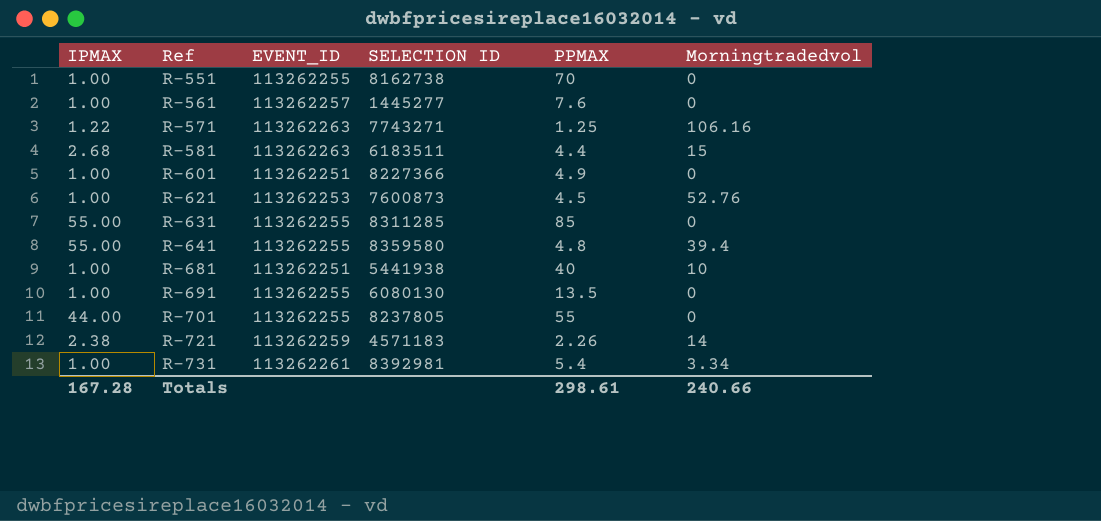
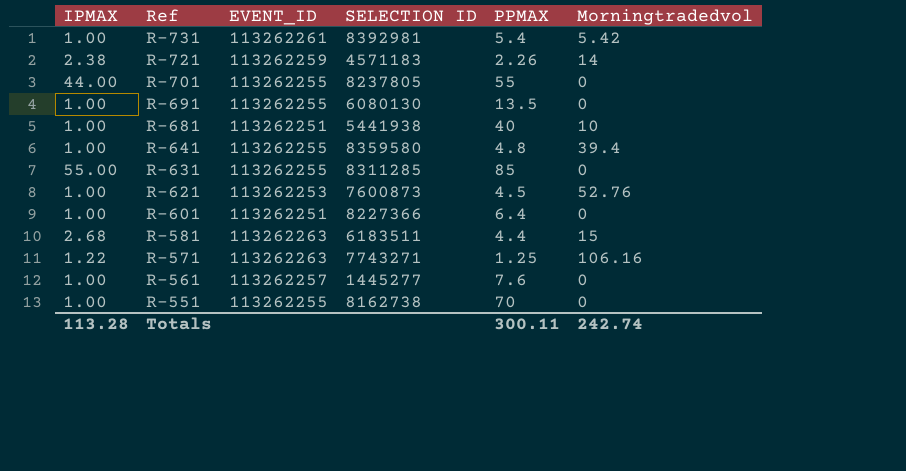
row order: Ref ascending -> Ref descending
R-731 | Morningtradedvol: 3.34 -> 5.42
R-641 | IPMAX: 55.00 -> 1.00
R-601 | PPMAX: 4.9 -> 6.4
Totals | IPMAX: 167.28 -> 113.28
Totals | PPMAX: 298.61 -> 300.11
Totals | Morningtradedvol: 240.66 -> 242.74

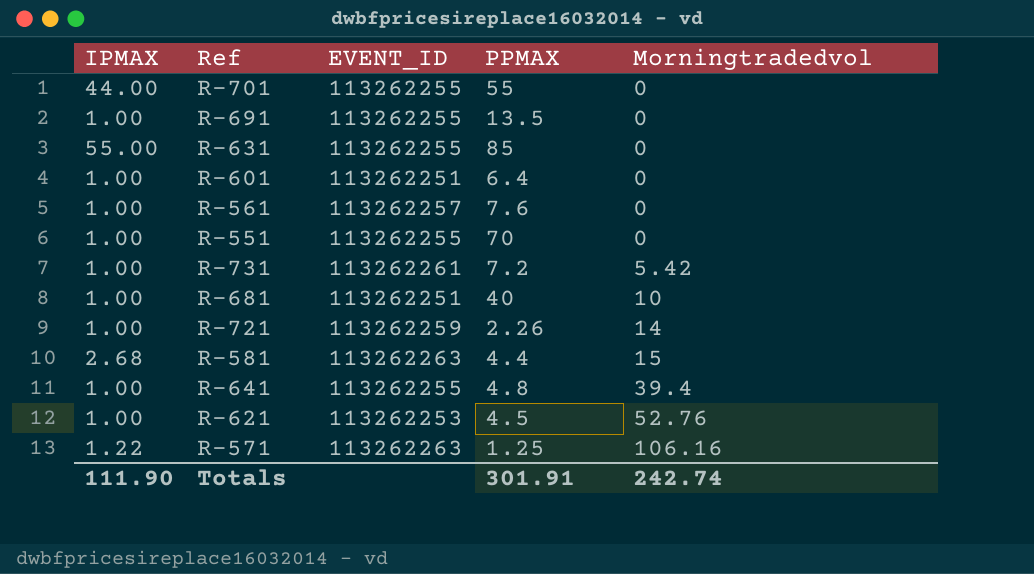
row order: Ref descending -> Morningtradedvol ascending
column SELECTION ID | position: 4 -> none
R-731 | PPMAX: 5.4 -> 7.2
R-721 | IPMAX: 2.38 -> 1.00
Totals | IPMAX: 113.28 -> 111.90
Totals | PPMAX: 300.11 -> 301.91

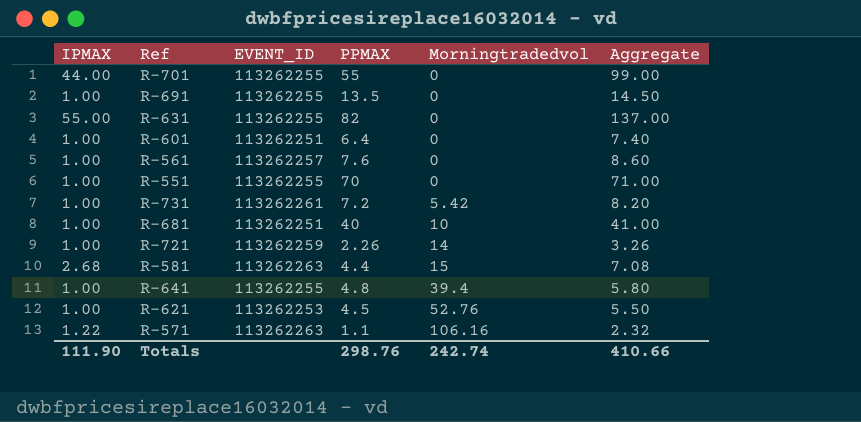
column Aggregate | formula: none -> [IPMAX] + [PPMAX]
R-631 | PPMAX: 85 -> 82
R-571 | PPMAX: 1.25 -> 1.1
Totals | PPMAX: 301.91 -> 298.76

